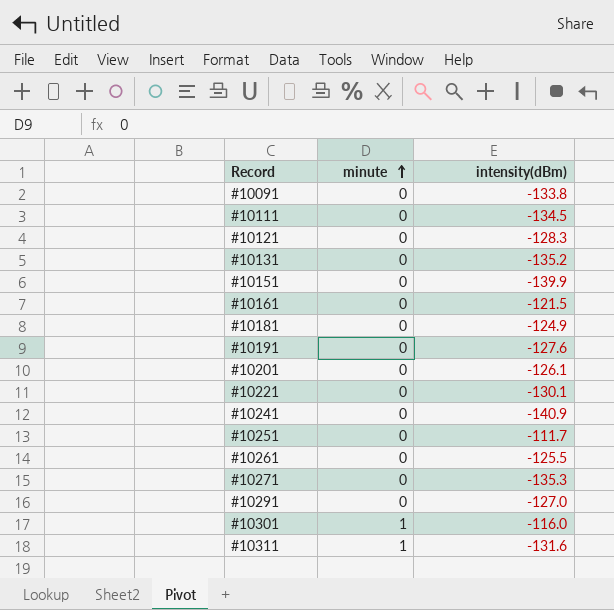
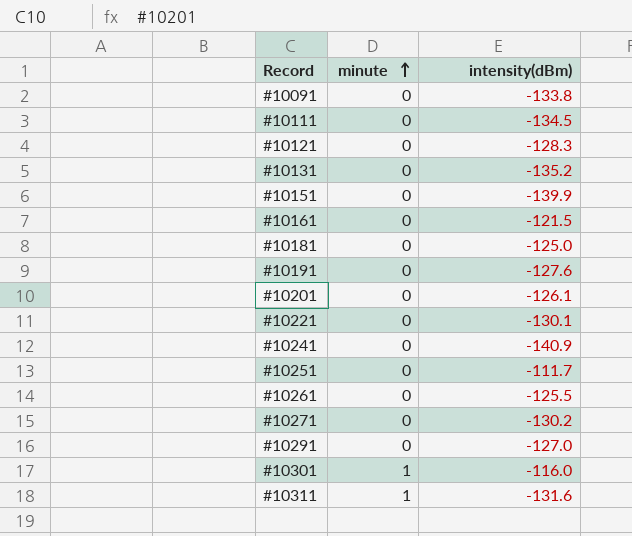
#10181 | intensity(dBm): -124.9 -> -125.0
#10271 | intensity(dBm): -135.3 -> -130.2

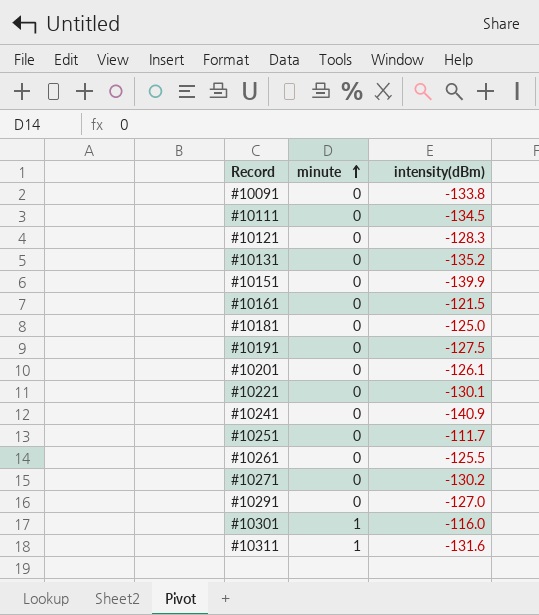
#10191 | intensity(dBm): -127.6 -> -127.5

